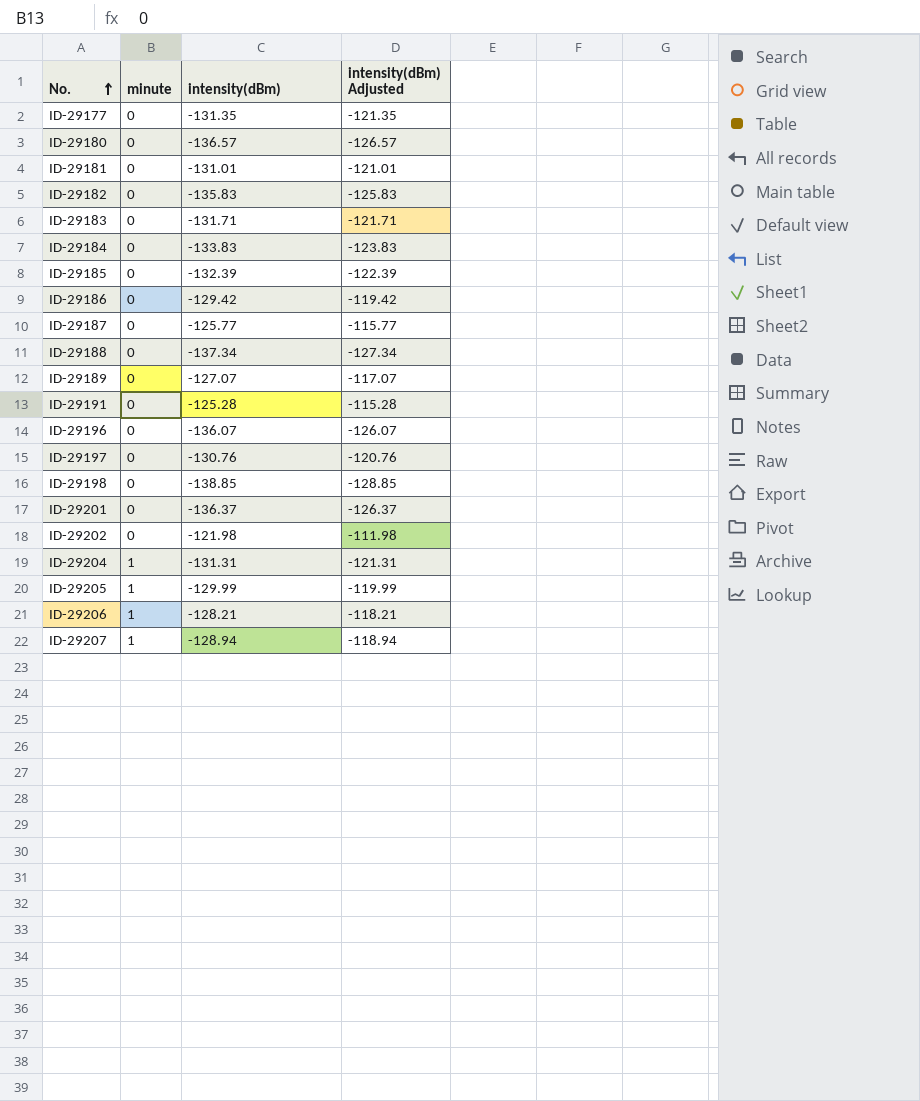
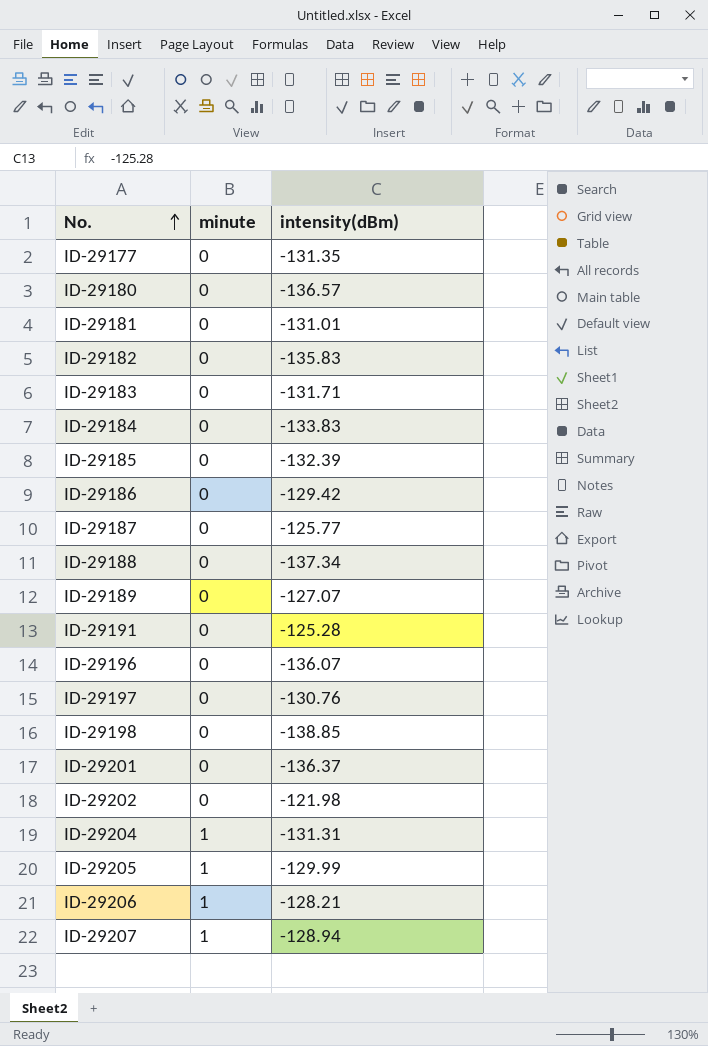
column intensity(dBm) Adjusted | formula: [intensity(dBm)] + 10 -> none

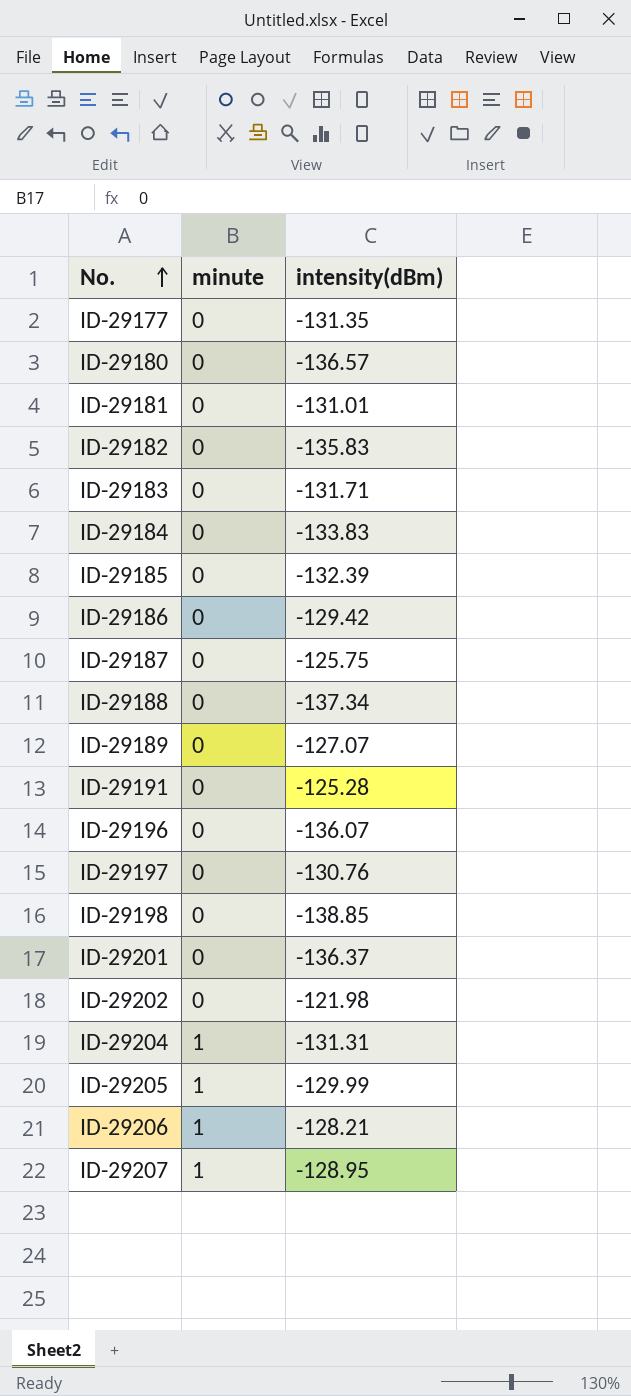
ID-29187 | intensity(dBm): -125.77 -> -125.75
ID-29207 | intensity(dBm): -128.94 -> -128.95

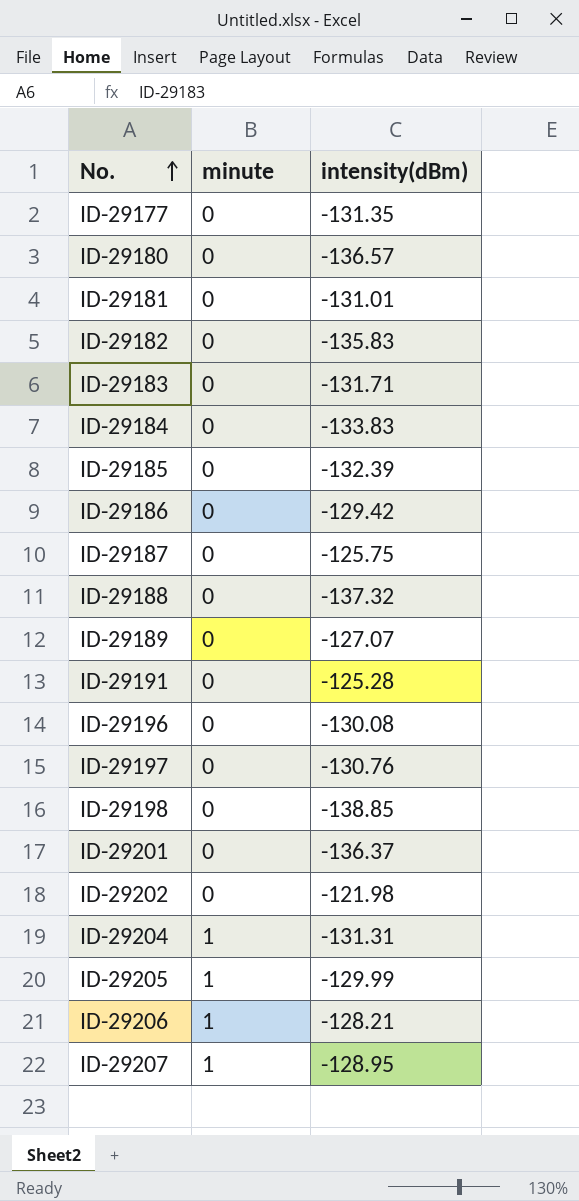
ID-29188 | intensity(dBm): -137.34 -> -137.32
ID-29196 | intensity(dBm): -136.07 -> -130.08

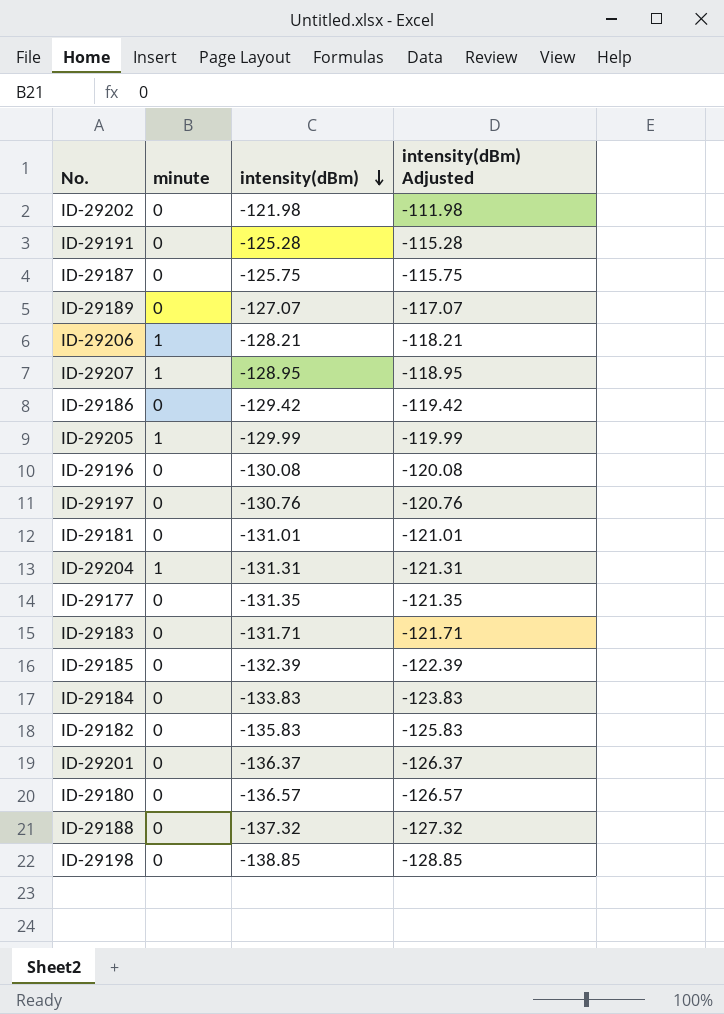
row order: No. ascending -> intensity(dBm) descending
column intensity(dBm) Adjusted | formula: none -> [intensity(dBm)] + 10

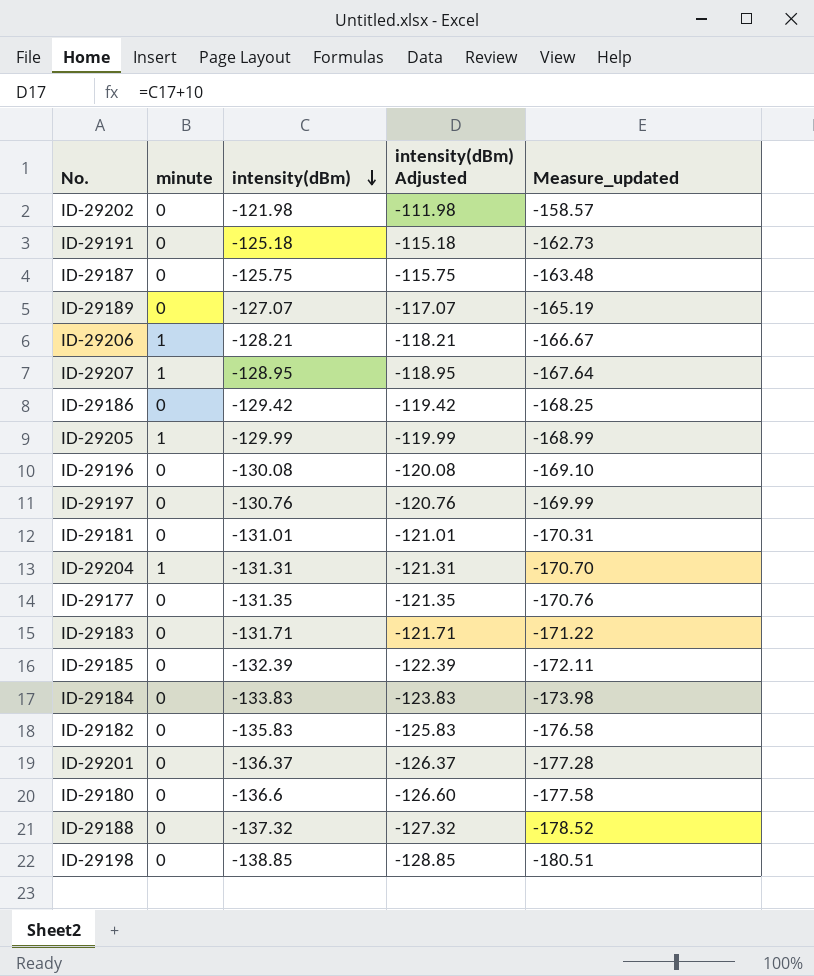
column Measure_updated | formula: none -> [intensity(dBm)] * 1.3
ID-29191 | intensity(dBm): -125.28 -> -125.18
ID-29191 | intensity(dBm) Adjusted: -115.28 -> -115.18
ID-29180 | intensity(dBm): -136.57 -> -136.6
ID-29180 | intensity(dBm) Adjusted: -126.57 -> -126.60

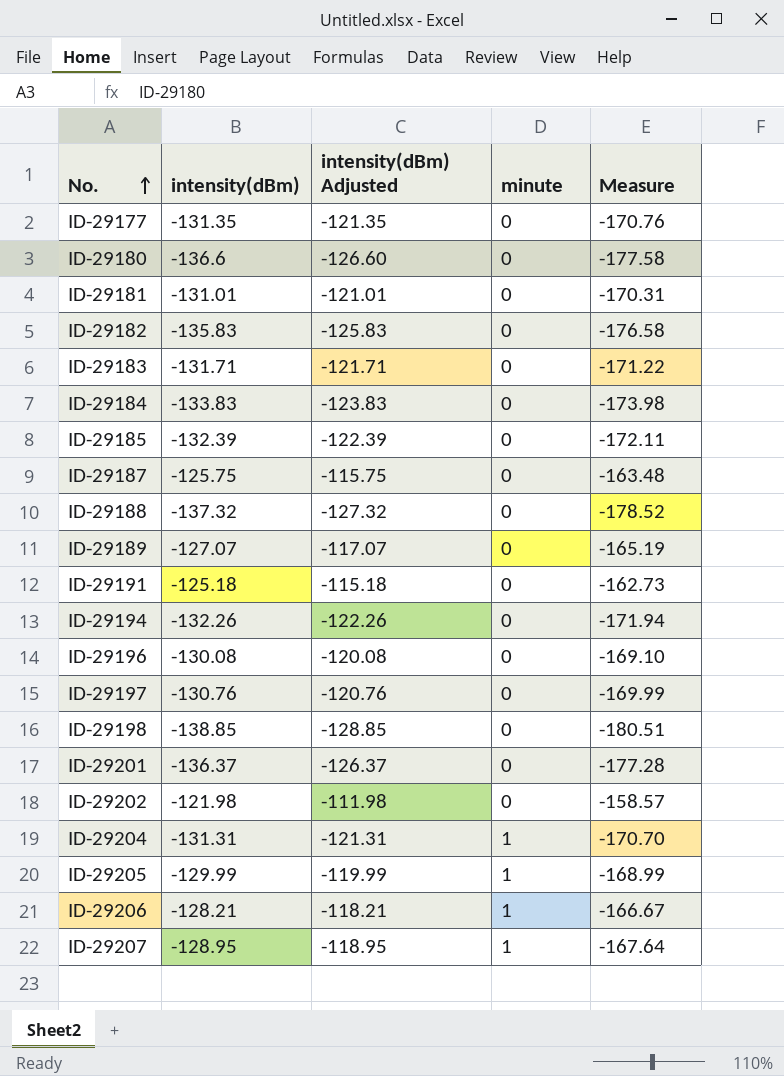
row order: intensity(dBm) descending -> No. ascending
column minute | position: 2 -> 4
column name: Measure_updated -> Measure
row ID-29186: 0 | -129.42 | -119.42 | -168.25 -> none
row ID-29194: none -> -132.26 | -122.26 | 0 | -171.94

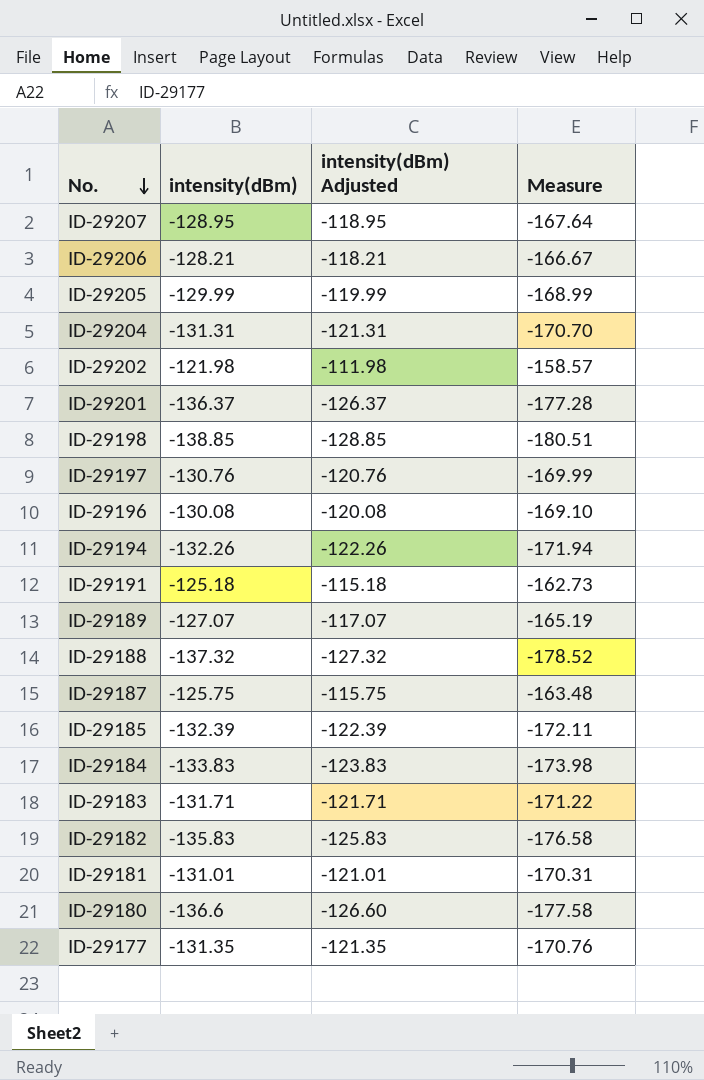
row order: No. ascending -> No. descending
column minute | position: 4 -> none

